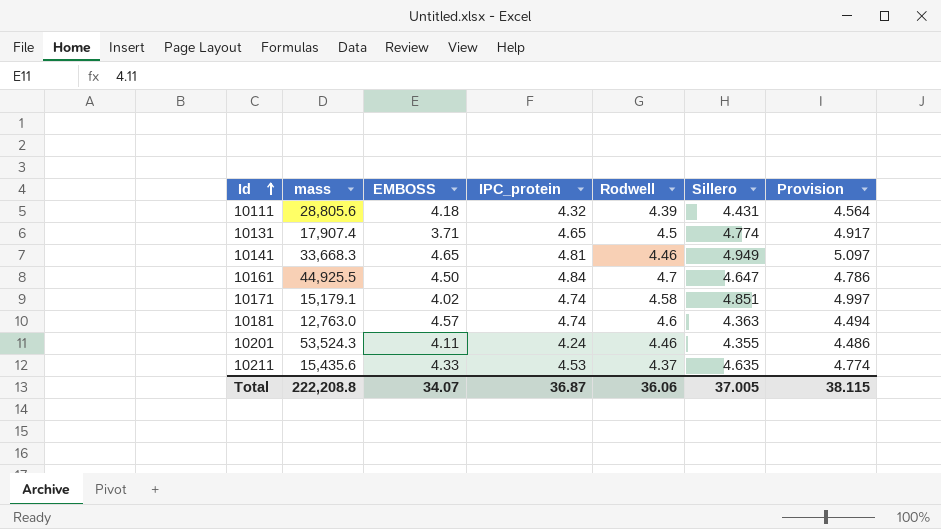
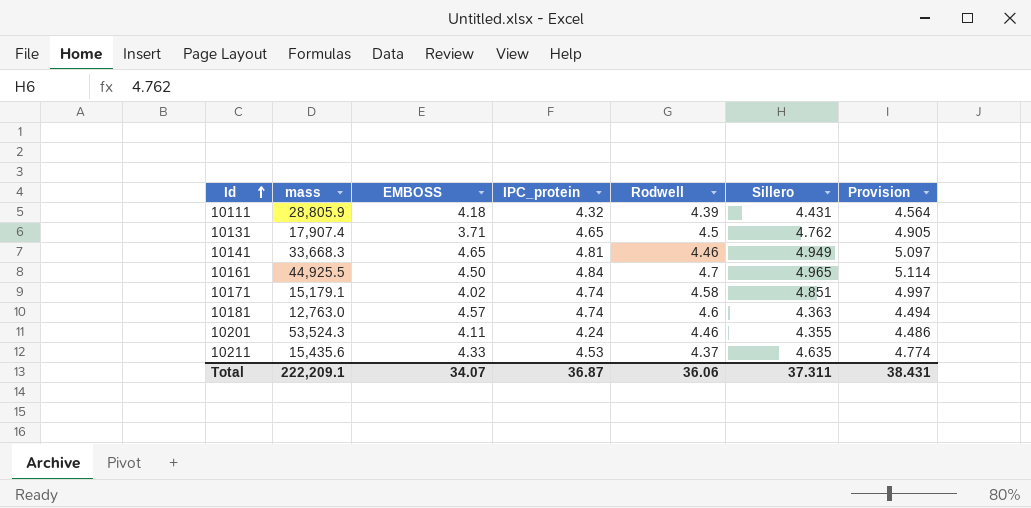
10111 | mass: 28,805.6 -> 28,805.9
10131 | Sillero: 4.774 -> 4.762
10131 | Provision: 4.917 -> 4.905
10161 | Sillero: 4.647 -> 4.965
10161 | Provision: 4.786 -> 5.114
Total | mass: 222,208.8 -> 222,209.1
Total | Sillero: 37.005 -> 37.311
Total | Provision: 38.115 -> 38.431

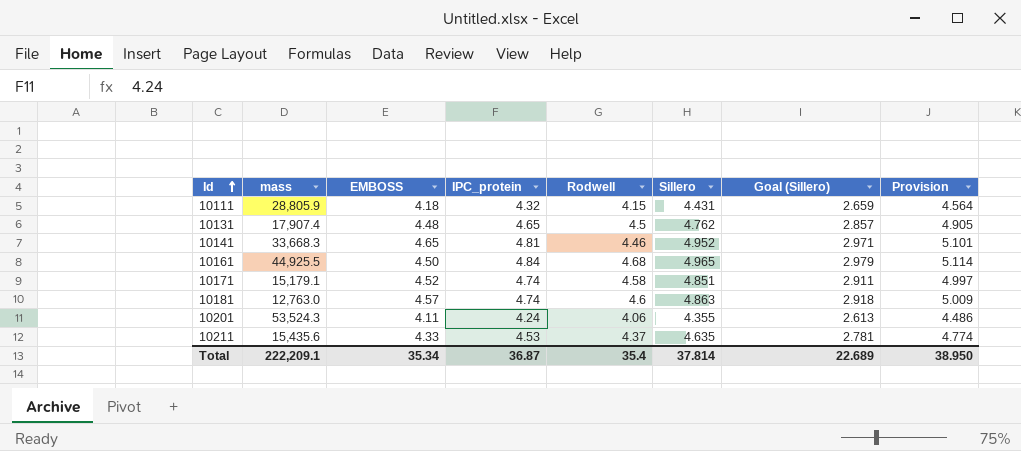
column Goal (Sillero) | formula: none -> [Sillero] * 0.6
10111 | Rodwell: 4.39 -> 4.15
10131 | EMBOSS: 3.71 -> 4.48
10141 | Sillero: 4.949 -> 4.952
10141 | Provision: 5.097 -> 5.101
10161 | Rodwell: 4.7 -> 4.68
10171 | EMBOSS: 4.02 -> 4.52
10181 | Sillero: 4.363 -> 4.863
10181 | Provision: 4.494 -> 5.009
10201 | Rodwell: 4.46 -> 4.06
Total | EMBOSS: 34.07 -> 35.34
Total | Rodwell: 36.06 -> 35.4
Total | Sillero: 37.311 -> 37.814
Total | Provision: 38.431 -> 38.950

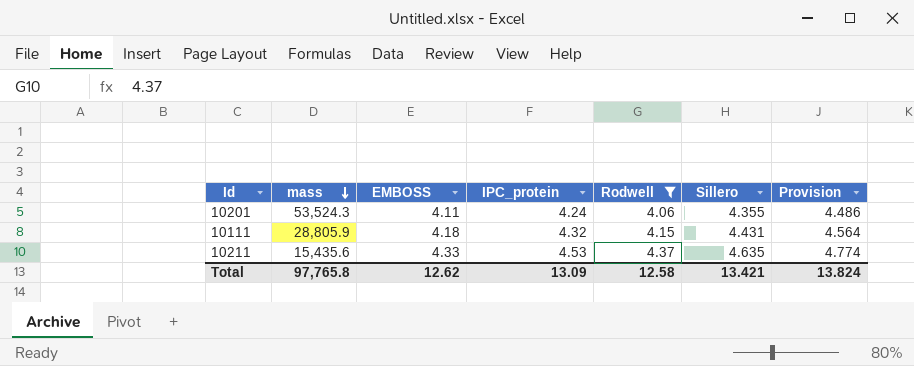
filter: none -> Rodwell <= 4.37
row order: Id ascending -> mass descending
column Goal (Sillero) | formula: [Sillero] * 0.6 -> none
Total | mass: 222,209.1 -> 97,765.8
Total | EMBOSS: 35.34 -> 12.62
Total | IPC_protein: 36.87 -> 13.09
Total | Rodwell: 35.4 -> 12.58
Total | Sillero: 37.814 -> 13.421
Total | Provision: 38.950 -> 13.824

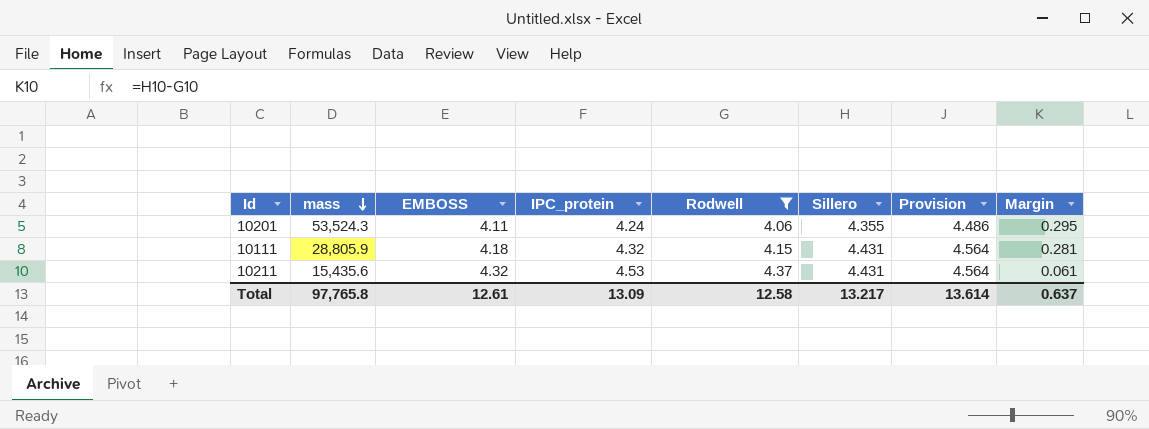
column Margin | formula: none -> [Sillero] - [Rodwell]
10211 | EMBOSS: 4.33 -> 4.32
10211 | Sillero: 4.635 -> 4.431
10211 | Provision: 4.774 -> 4.564
Total | EMBOSS: 12.62 -> 12.61
Total | Sillero: 13.421 -> 13.217
Total | Provision: 13.824 -> 13.614

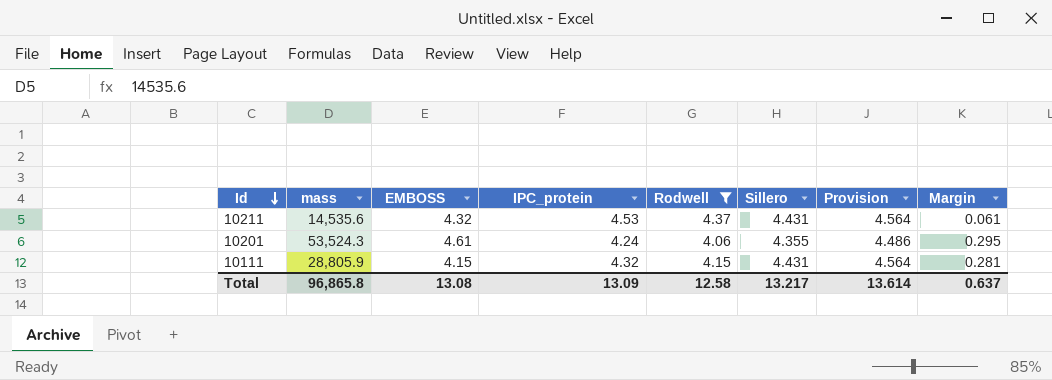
row order: mass descending -> Id descending
10211 | mass: 15,435.6 -> 14,535.6
10201 | EMBOSS: 4.11 -> 4.61
10111 | EMBOSS: 4.18 -> 4.15
Total | mass: 97,765.8 -> 96,865.8
Total | EMBOSS: 12.61 -> 13.08

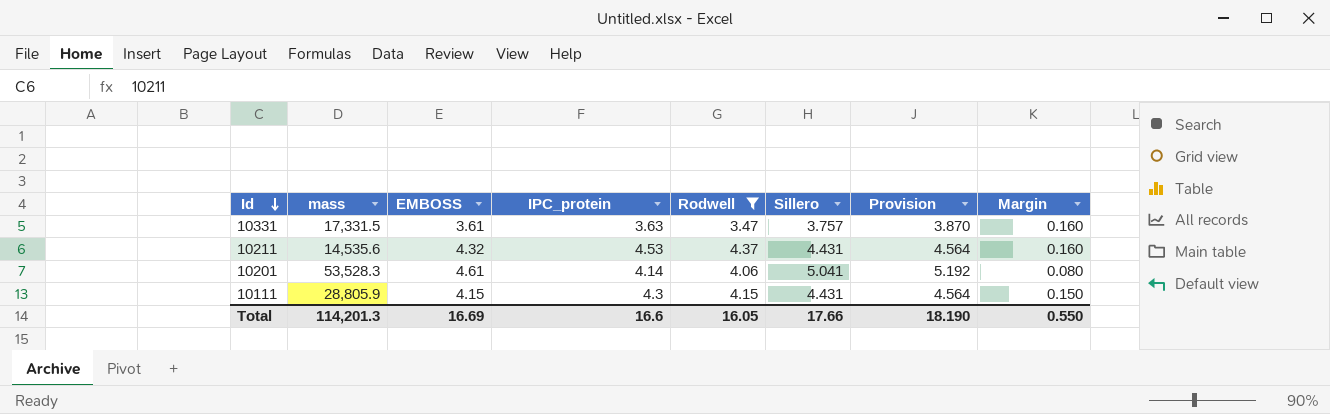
column Margin | formula: [Sillero] - [Rodwell] -> [IPC_protein] - [Rodwell]
row 10331: none -> 17,331.5 | 3.61 | 3.63 | 3.47 | 3.757 | 3.870 | 0.160
10201 | mass: 53,524.3 -> 53,528.3
10201 | IPC_protein: 4.24 -> 4.14
10201 | Sillero: 4.355 -> 5.041
10201 | Provision: 4.486 -> 5.192
10111 | IPC_protein: 4.32 -> 4.3
Total | mass: 96,865.8 -> 114,201.3
Total | EMBOSS: 13.08 -> 16.69
Total | IPC_protein: 13.09 -> 16.6
Total | Rodwell: 12.58 -> 16.05
Total | Sillero: 13.217 -> 17.66
Total | Provision: 13.614 -> 18.190
Total | Margin: 0.637 -> 0.550

